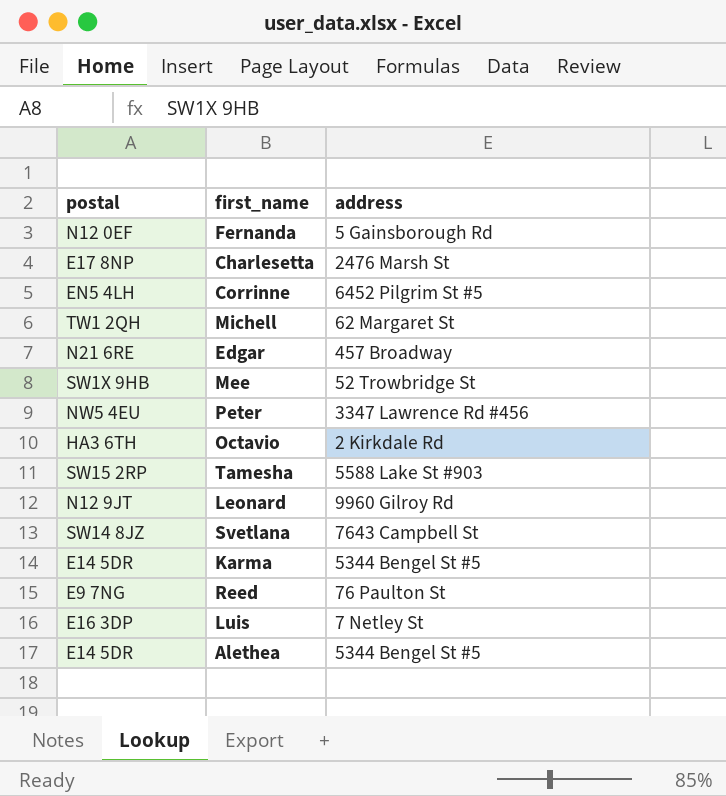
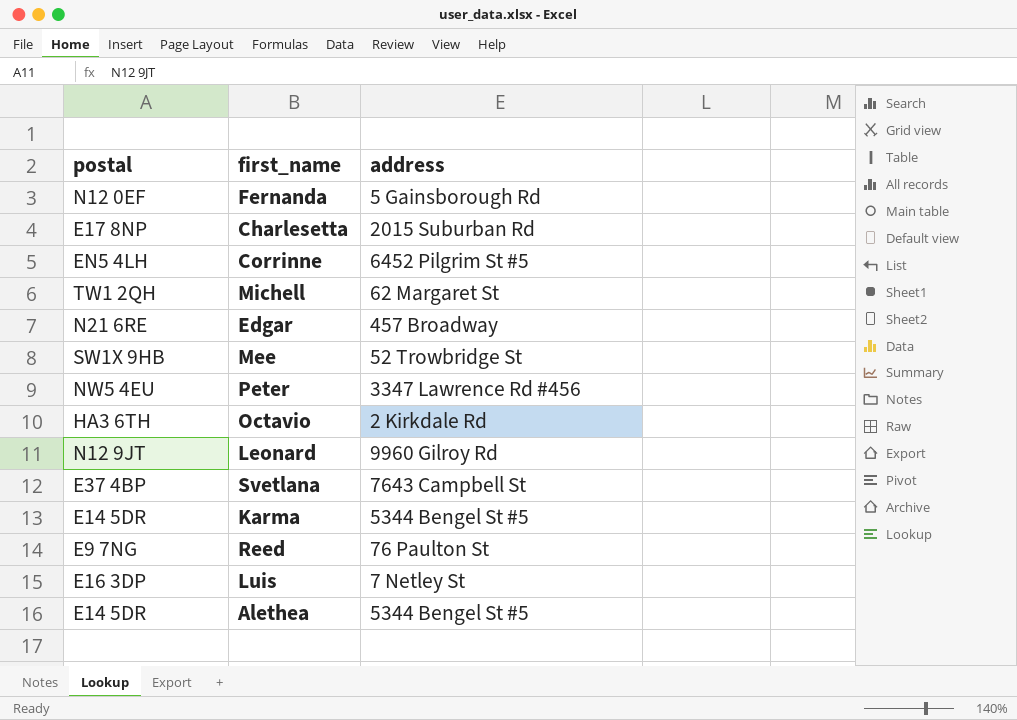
row Tamesha: SW15 2RP | 5588 Lake St #903 -> none
Charlesetta | address: 2476 Marsh St -> 2015 Suburban Rd
Svetlana | postal: SW14 8JZ -> E37 4BP

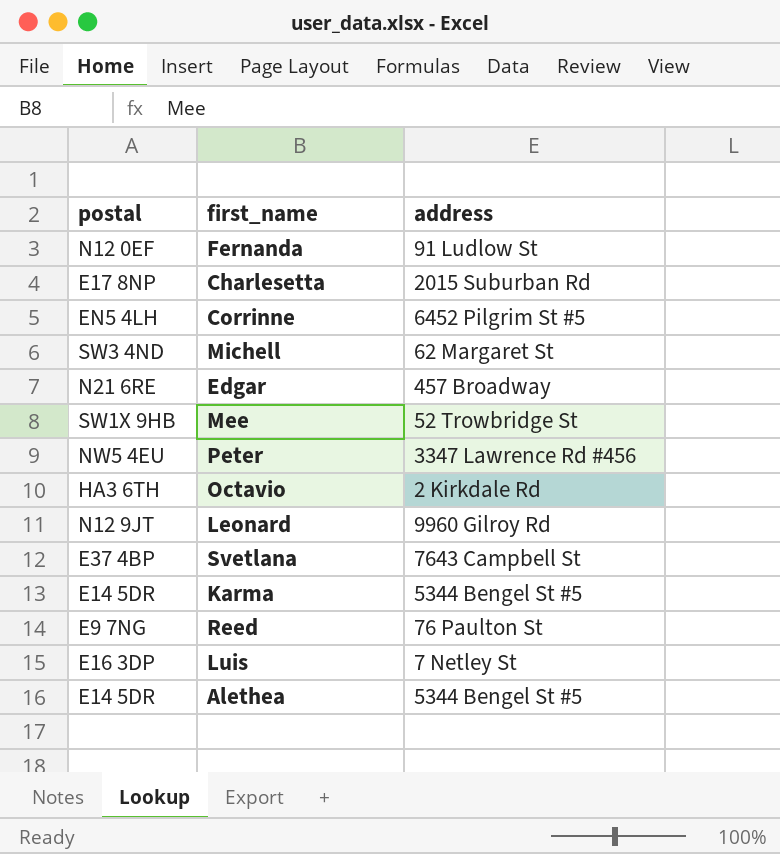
Fernanda | address: 5 Gainsborough Rd -> 91 Ludlow St
Michell | postal: TW1 2QH -> SW3 4ND

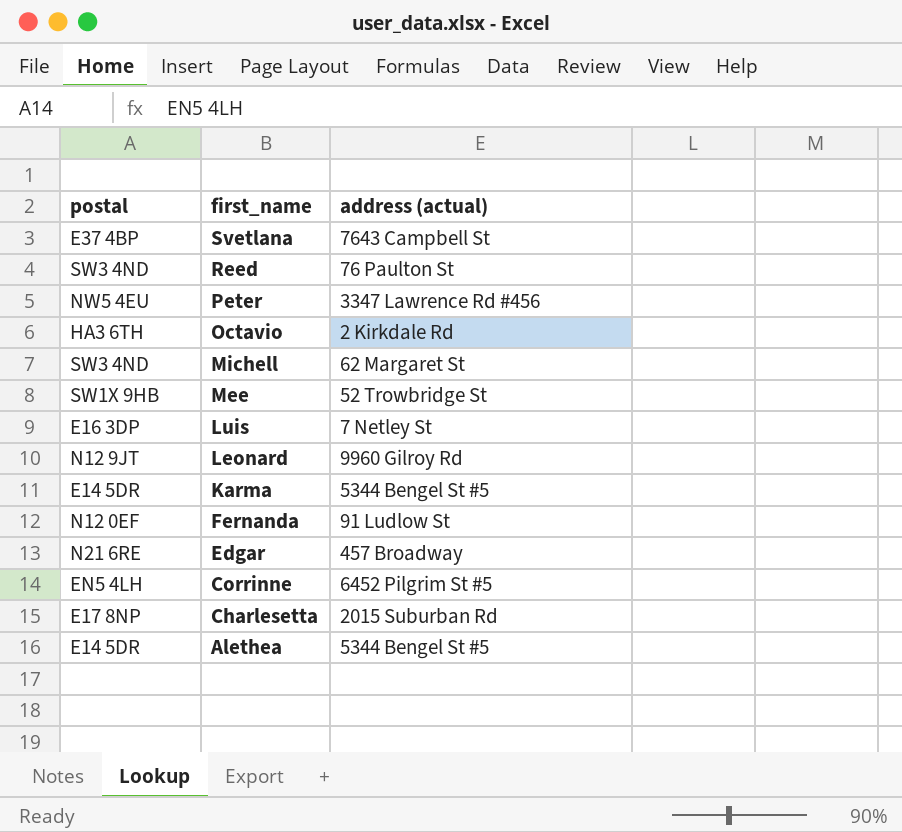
row order: none -> first_name descending
column name: address -> address (actual)
Reed | postal: E9 7NG -> SW3 4ND

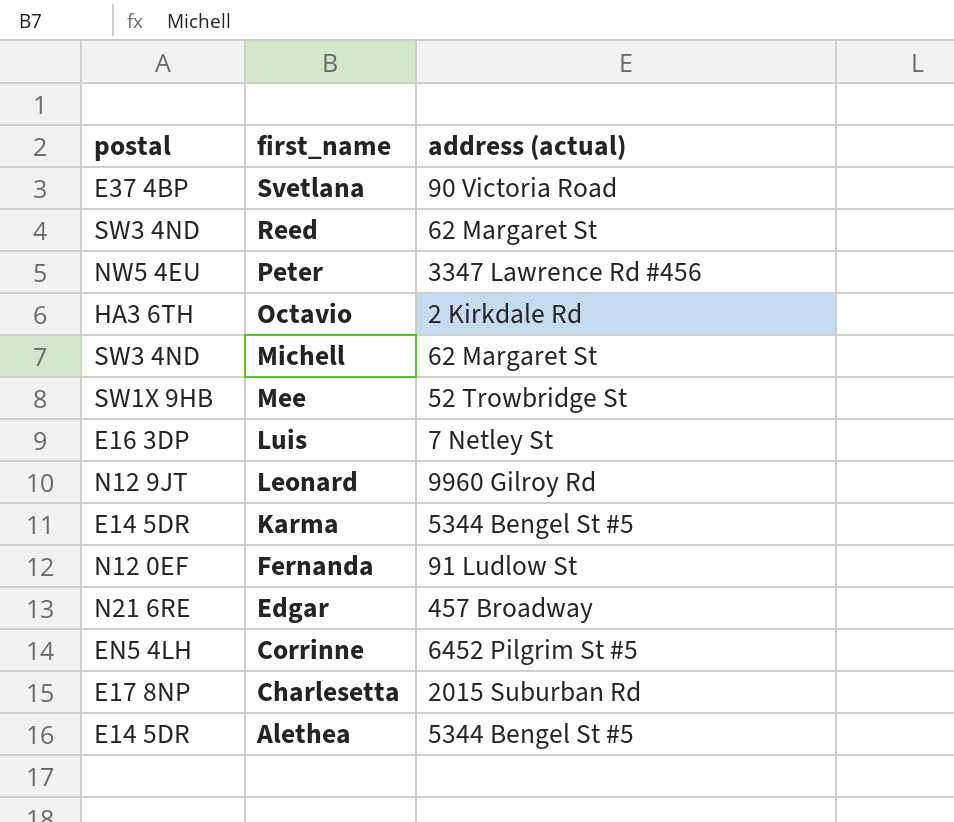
Svetlana | address (actual): 7643 Campbell St -> 90 Victoria Road
Reed | address (actual): 76 Paulton St -> 62 Margaret St

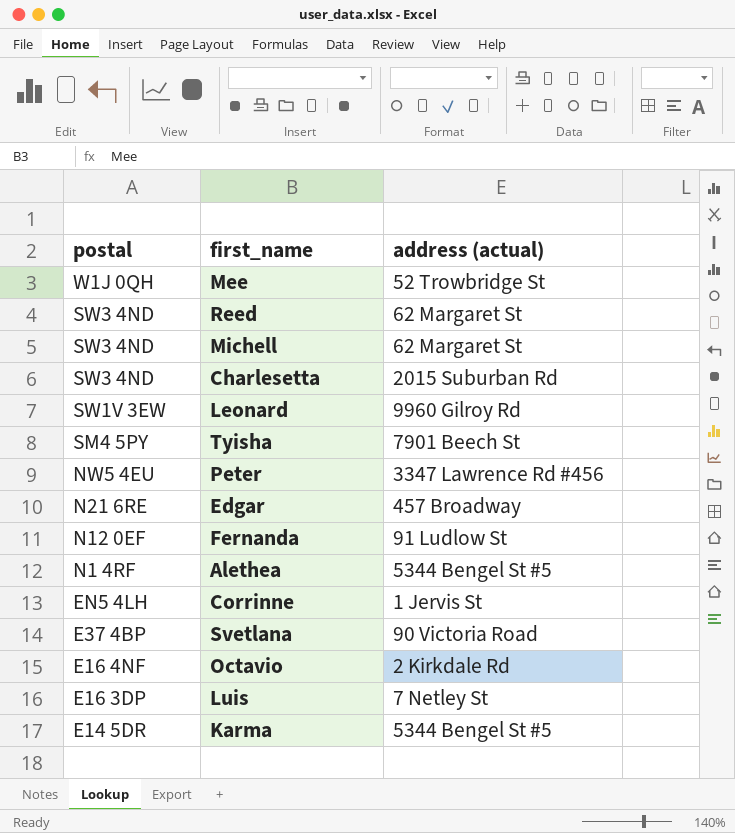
row order: first_name descending -> postal descending
Mee | postal: SW1X 9HB -> W1J 0QH
Charlesetta | postal: E17 8NP -> SW3 4ND
Leonard | postal: N12 9JT -> SW1V 3EW
row Tyisha: none -> SM4 5PY | 7901 Beech St
Alethea | postal: E14 5DR -> N1 4RF
Corrinne | address (actual): 6452 Pilgrim St #5 -> 1 Jervis St
Octavio | postal: HA3 6TH -> E16 4NF

